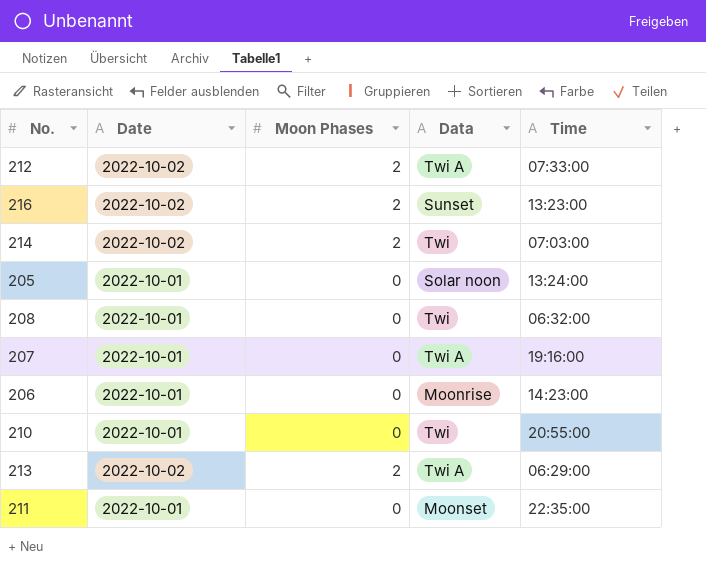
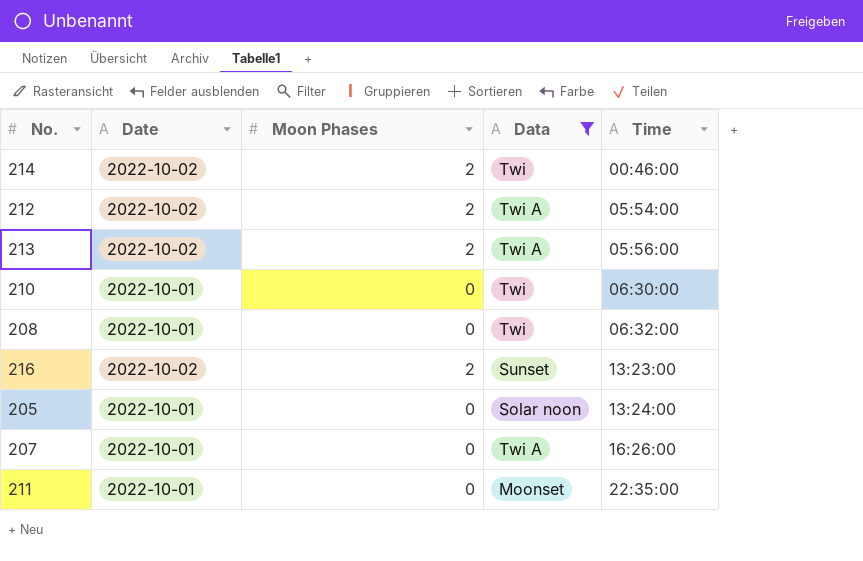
filter: none -> Data != Moonrise
row order: none -> Time ascending
214 | Time: 07:03:00 -> 00:46:00
212 | Time: 07:33:00 -> 05:54:00
213 | Time: 06:29:00 -> 05:56:00
210 | Time: 20:55:00 -> 06:30:00
207 | Time: 19:16:00 -> 16:26:00

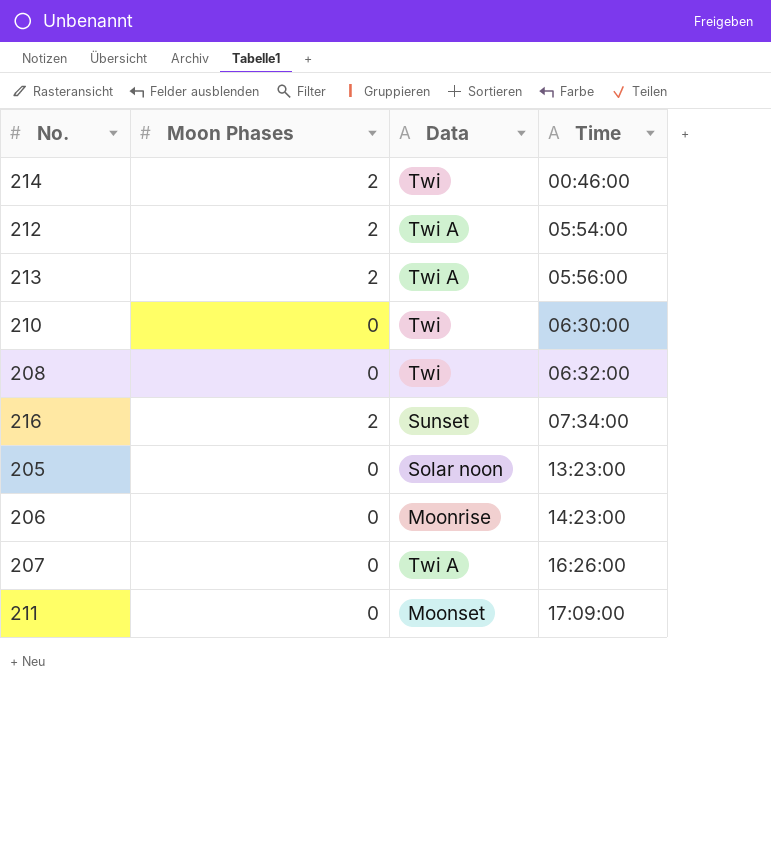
filter: Data != Moonrise -> none
column Date | position: 2 -> none
216 | Time: 13:23:00 -> 07:34:00
205 | Time: 13:24:00 -> 13:23:00
211 | Time: 22:35:00 -> 17:09:00

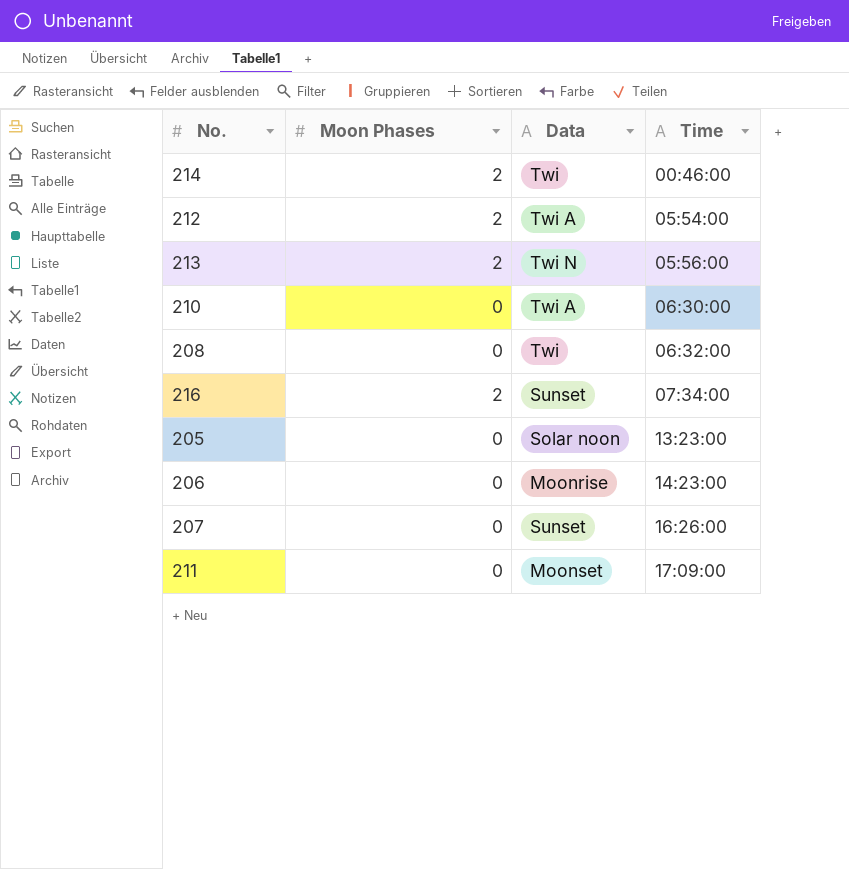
213 | Data: Twi A -> Twi N
210 | Data: Twi -> Twi A
207 | Data: Twi A -> Sunset

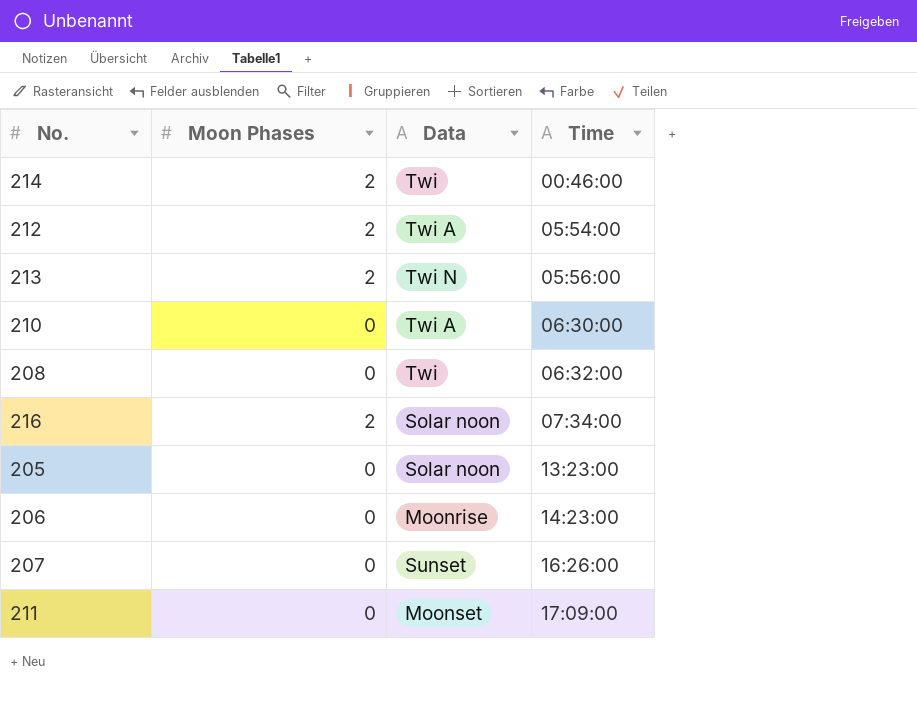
216 | Data: Sunset -> Solar noon

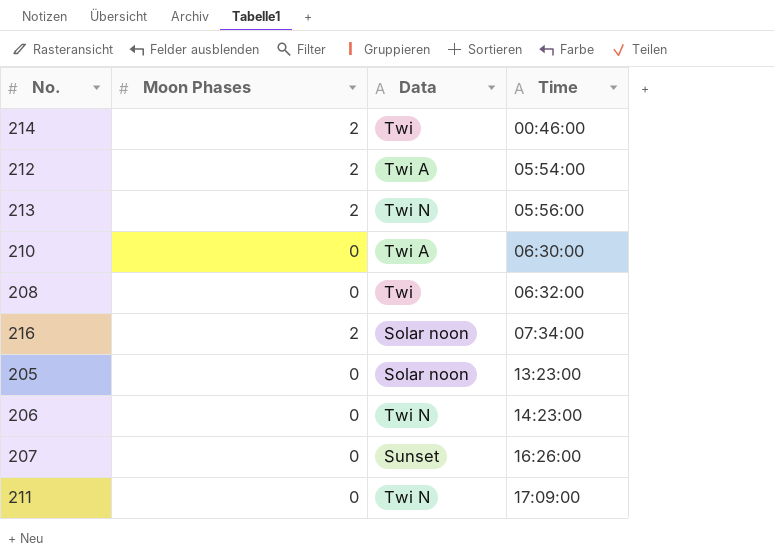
206 | Data: Moonrise -> Twi N
211 | Data: Moonset -> Twi N

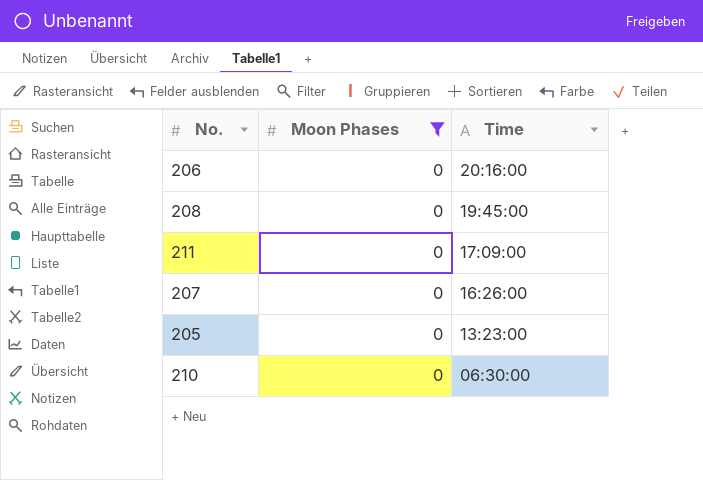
filter: none -> Moon Phases = 0
row order: Time ascending -> Time descending
column Data | position: 3 -> none
206 | Time: 14:23:00 -> 20:16:00
208 | Time: 06:32:00 -> 19:45:00

